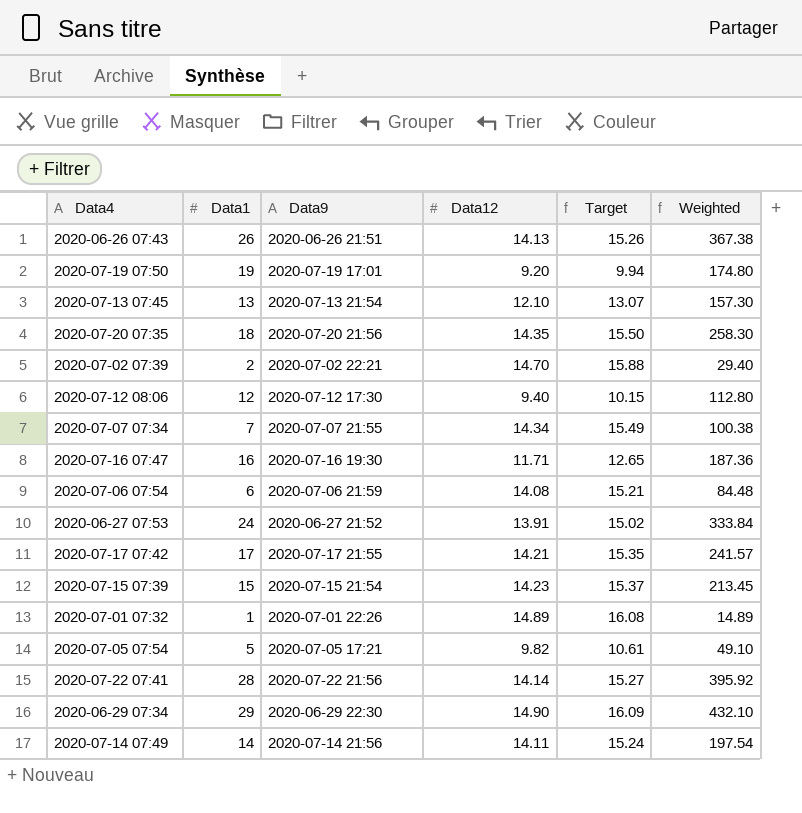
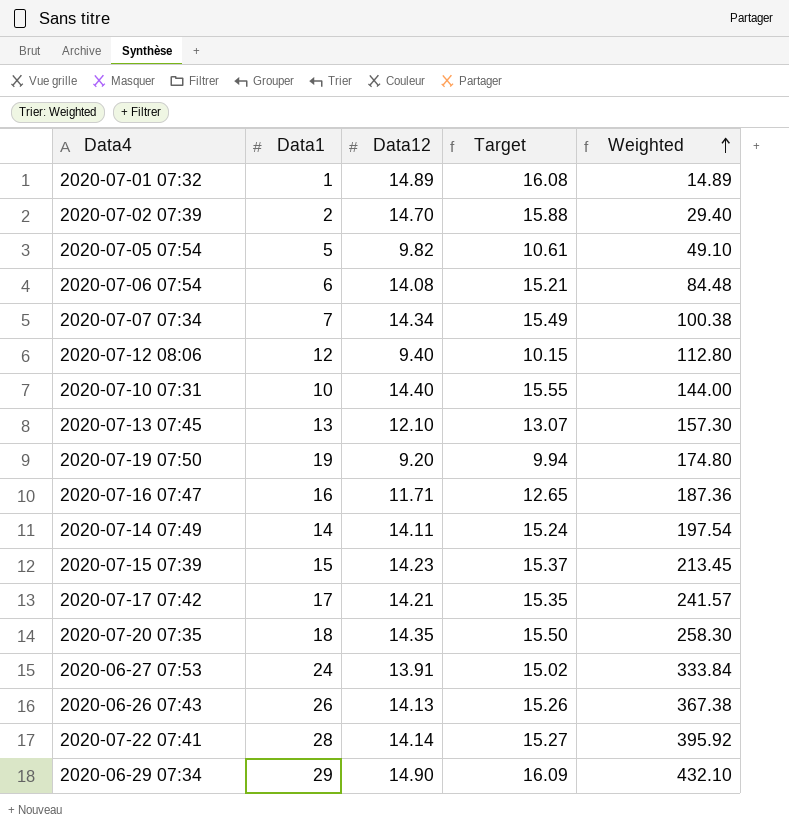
row order: none -> Weighted ascending
column Data9 | position: 3 -> none
row 2020-07-10 07:31: none -> 10 | 14.40 | 15.55 | 144.00

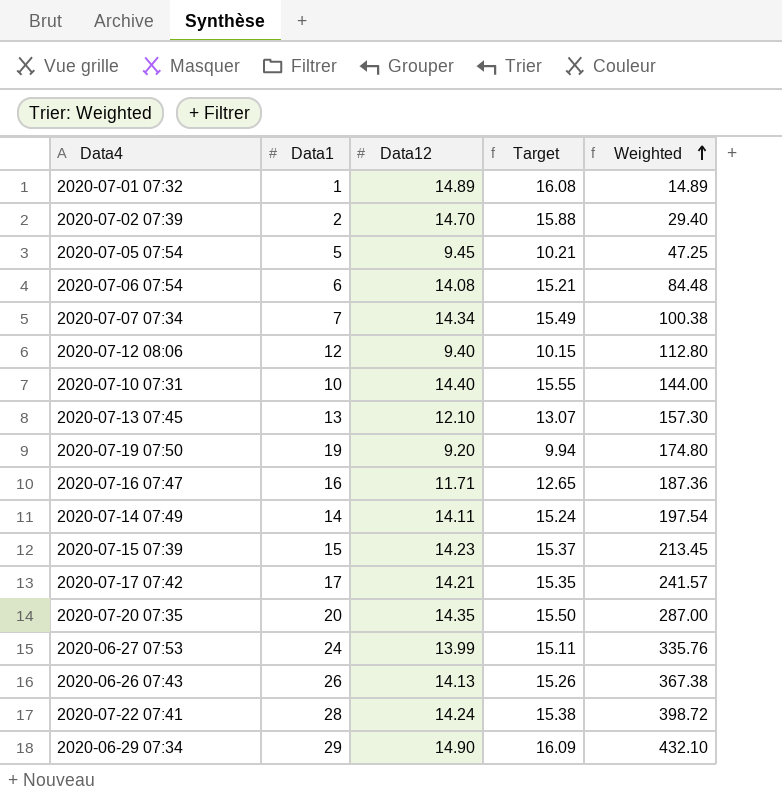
2020-07-05 07:54 | Data12: 9.82 -> 9.45
2020-07-05 07:54 | Target: 10.61 -> 10.21
2020-07-05 07:54 | Weighted: 49.10 -> 47.25
2020-07-20 07:35 | Data1: 18 -> 20
2020-07-20 07:35 | Weighted: 258.30 -> 287.00
2020-06-27 07:53 | Data12: 13.91 -> 13.99
2020-06-27 07:53 | Target: 15.02 -> 15.11
2020-06-27 07:53 | Weighted: 333.84 -> 335.76
2020-07-22 07:41 | Data12: 14.14 -> 14.24
2020-07-22 07:41 | Target: 15.27 -> 15.38
2020-07-22 07:41 | Weighted: 395.92 -> 398.72

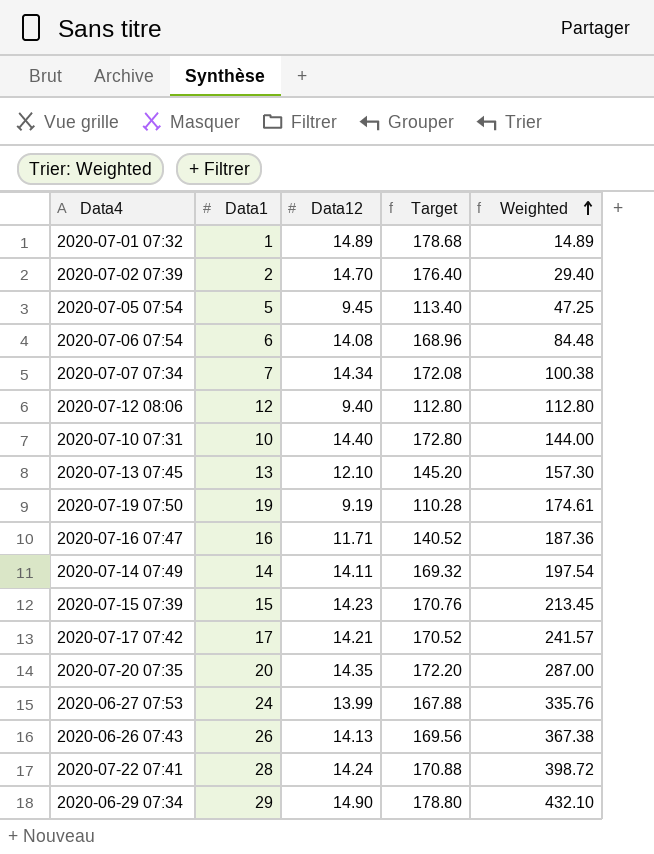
column Target | formula: [Data12] * 1.08 -> [Data12] * 12
2020-07-19 07:50 | Data12: 9.20 -> 9.19
2020-07-19 07:50 | Weighted: 174.80 -> 174.61

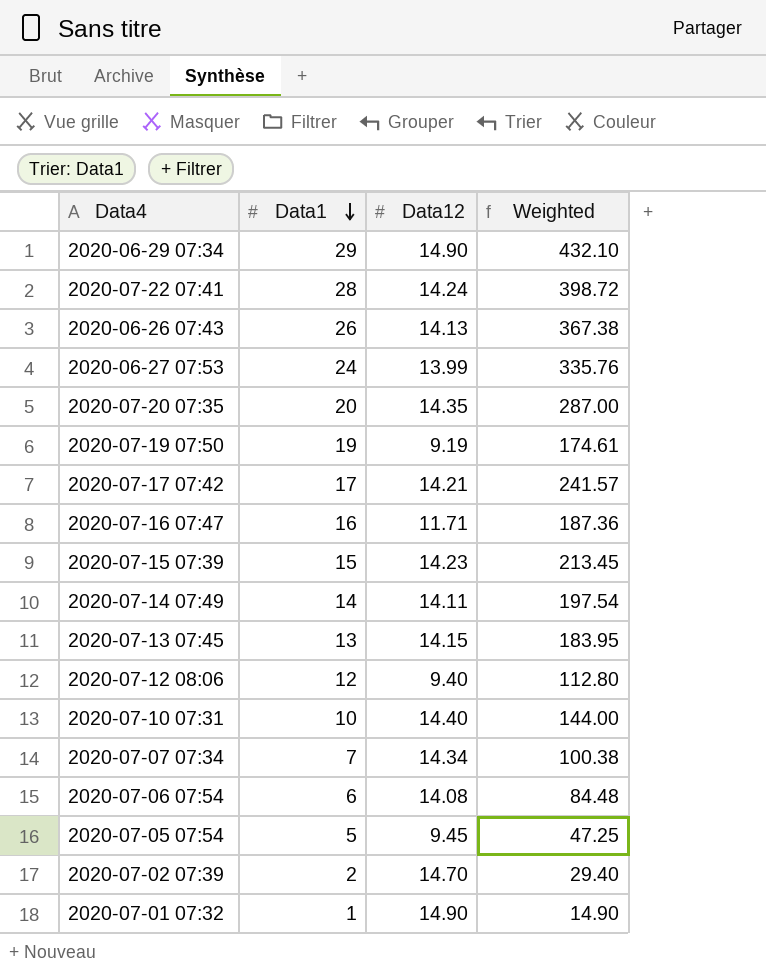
row order: Weighted ascending -> Data1 descending
column Target | formula: [Data12] * 12 -> none
2020-07-13 07:45 | Data12: 12.10 -> 14.15
2020-07-13 07:45 | Weighted: 157.30 -> 183.95
2020-07-01 07:32 | Data12: 14.89 -> 14.90
2020-07-01 07:32 | Weighted: 14.89 -> 14.90

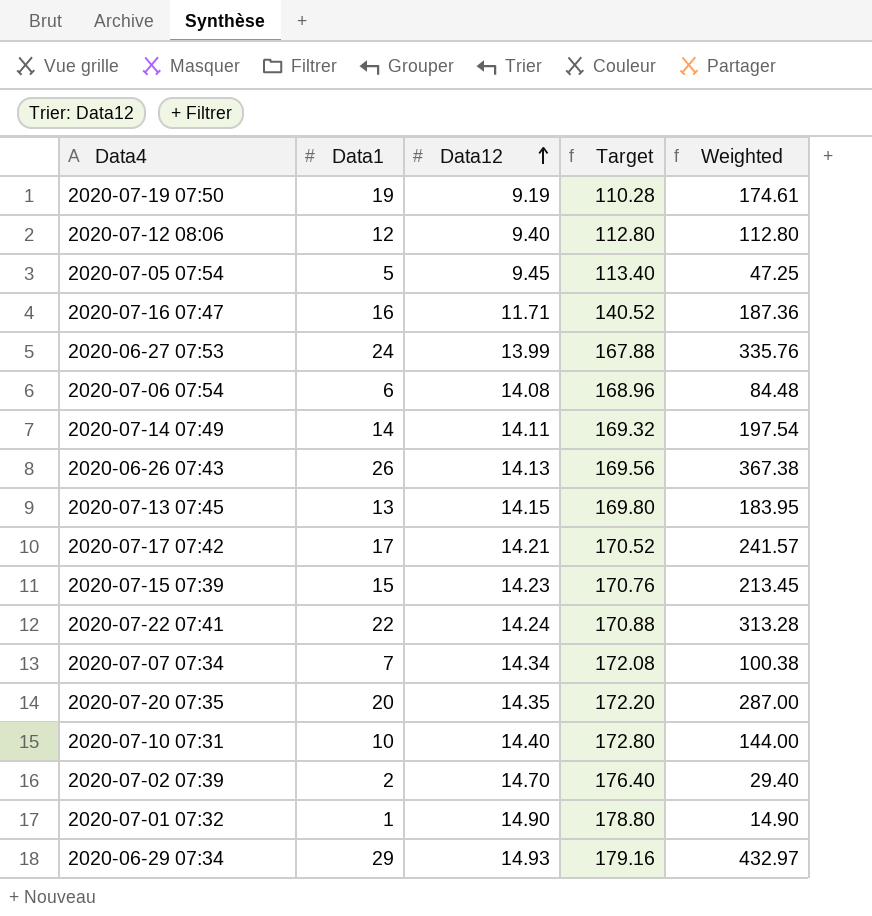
row order: Data1 descending -> Data12 ascending
column Target | formula: none -> [Data12] * 12
2020-07-22 07:41 | Data1: 28 -> 22
2020-07-22 07:41 | Weighted: 398.72 -> 313.28
2020-06-29 07:34 | Data12: 14.90 -> 14.93
2020-06-29 07:34 | Weighted: 432.10 -> 432.97

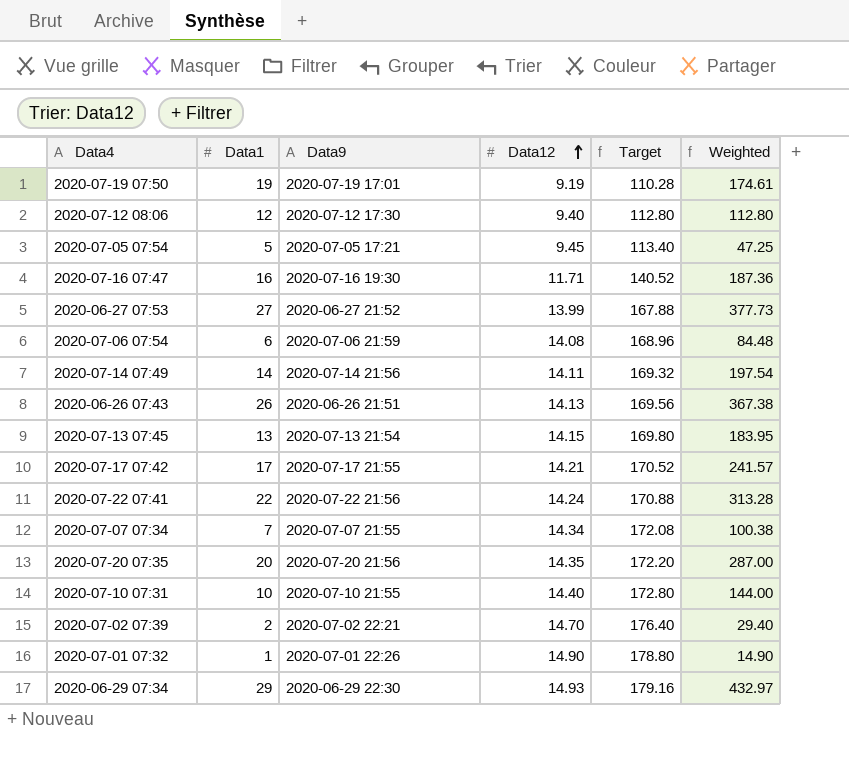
column Data9 | position: none -> 3
row 2020-07-15 07:39: 15 | 14.23 | 170.76 | 213.45 -> none
2020-06-27 07:53 | Data1: 24 -> 27
2020-06-27 07:53 | Weighted: 335.76 -> 377.73

